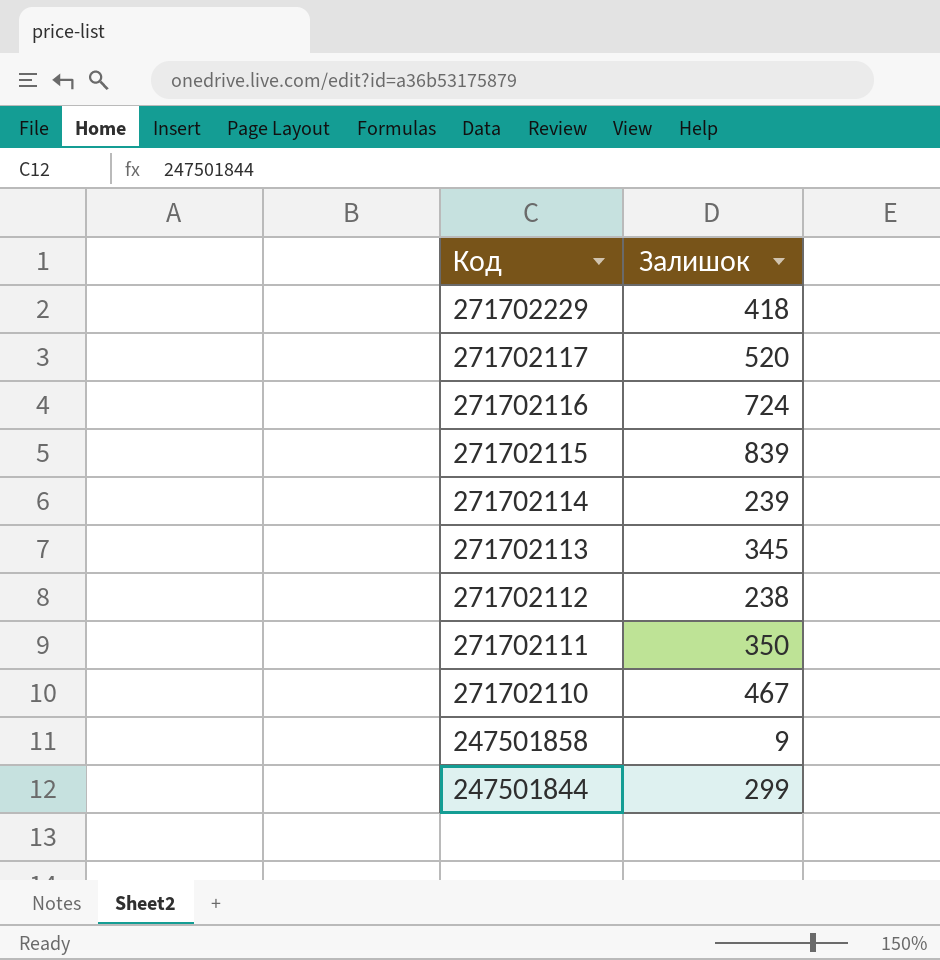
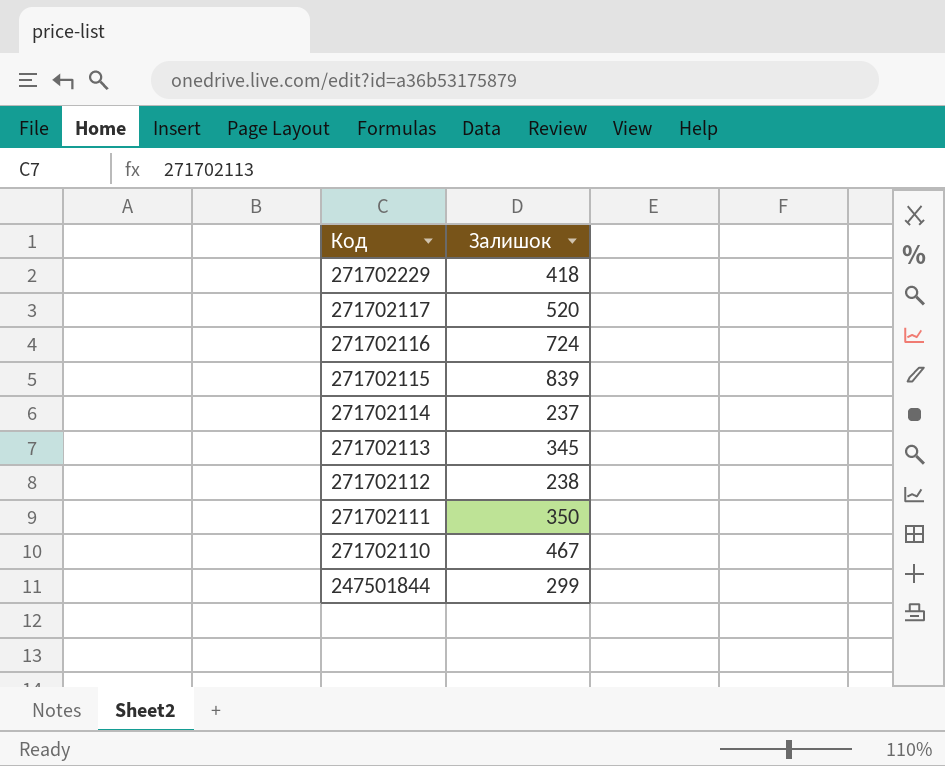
row 247501858: 9 -> none
271702114 | Залишок: 239 -> 237

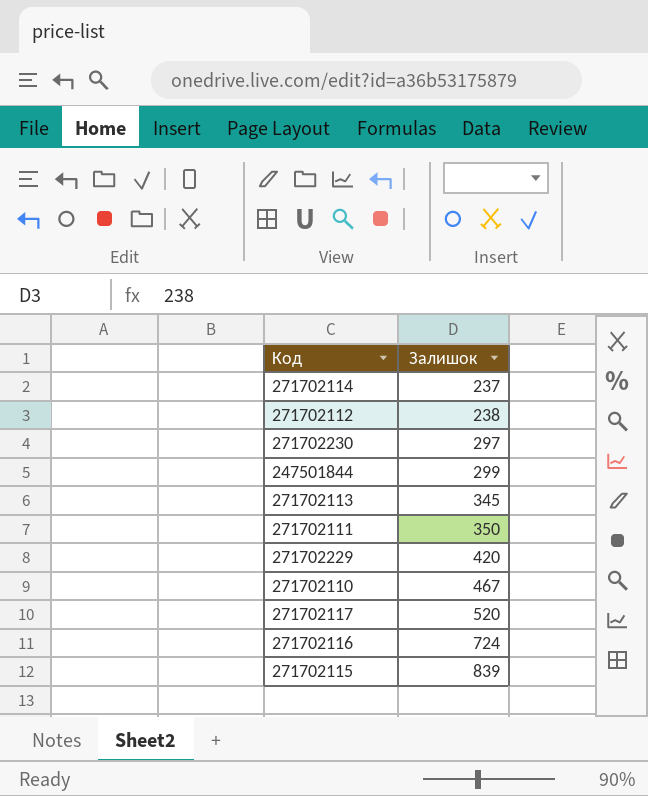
row order: Код descending -> Залишок ascending
row 271702230: none -> 297
271702229 | Залишок: 418 -> 420

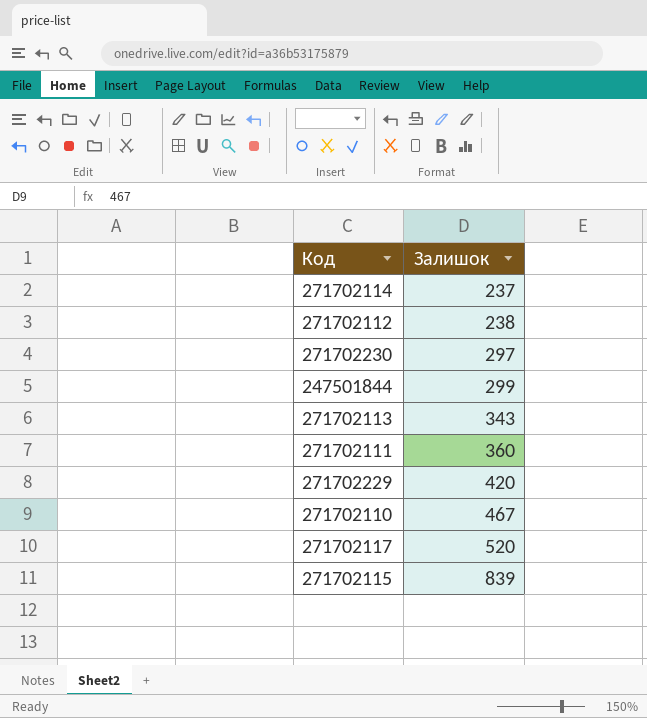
row 271702116: 724 -> none
271702113 | Залишок: 345 -> 343
271702111 | Залишок: 350 -> 360

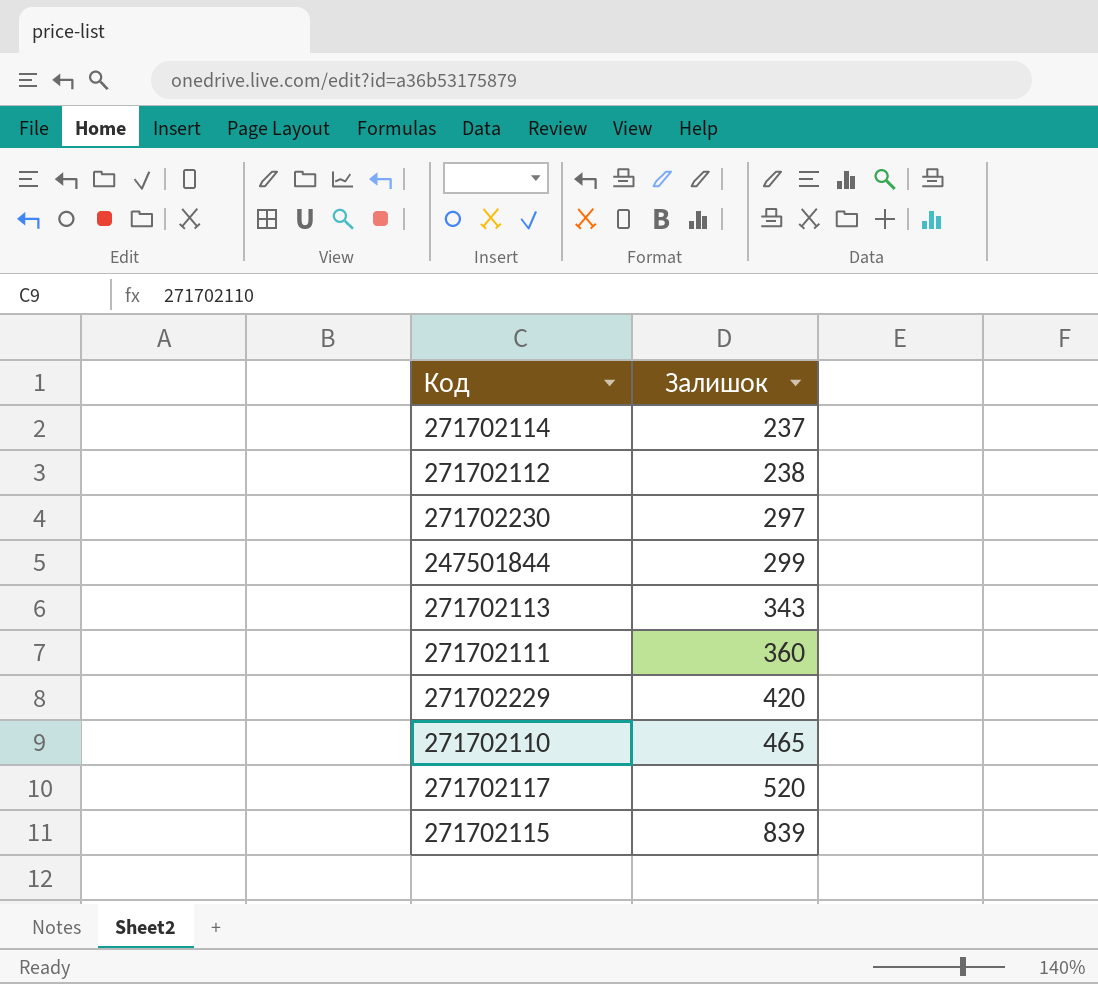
271702110 | Залишок: 467 -> 465

